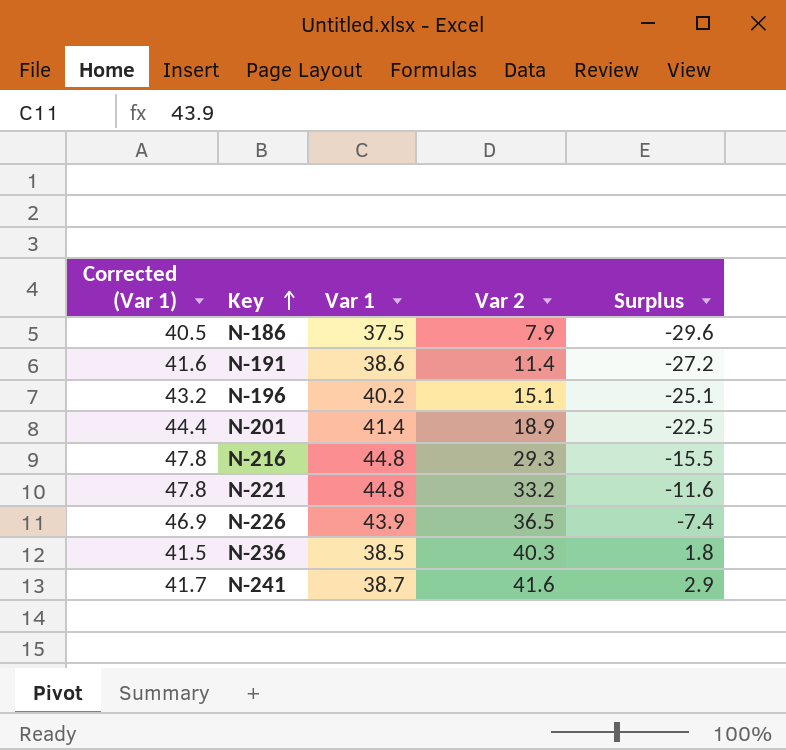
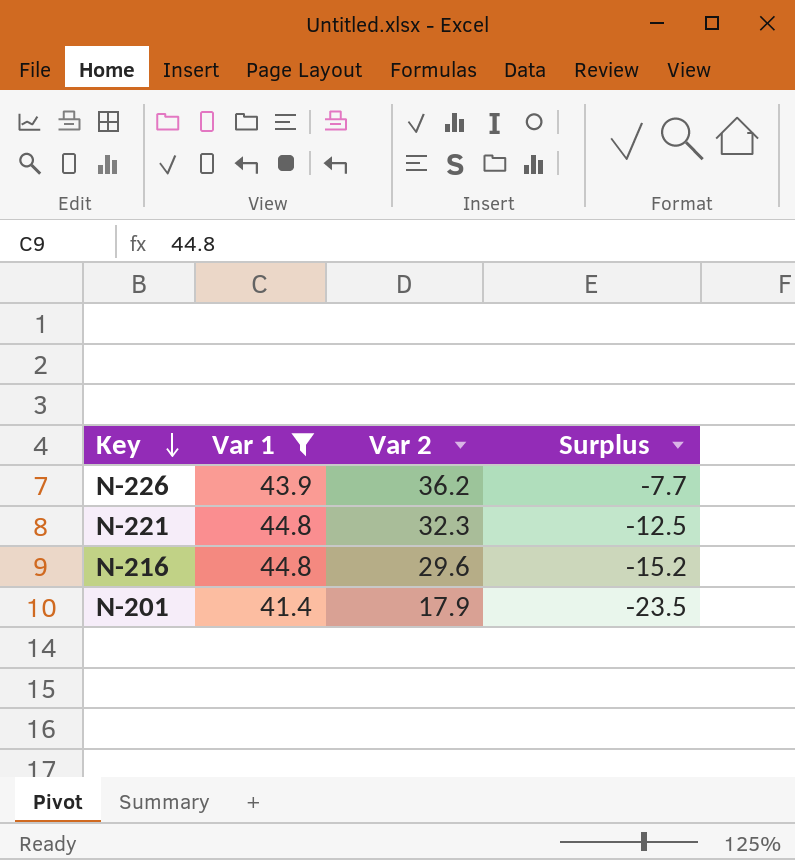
filter: none -> Var 1 >= 41.4
row order: Key ascending -> Key descending
column Corrected (Var 1) | formula: [Var 1] + 3 -> none
N-226 | Var 2: 36.5 -> 36.2
N-226 | Surplus: -7.4 -> -7.7
N-221 | Var 2: 33.2 -> 32.3
N-221 | Surplus: -11.6 -> -12.5
N-216 | Var 2: 29.3 -> 29.6
N-216 | Surplus: -15.5 -> -15.2
N-201 | Var 2: 18.9 -> 17.9
N-201 | Surplus: -22.5 -> -23.5

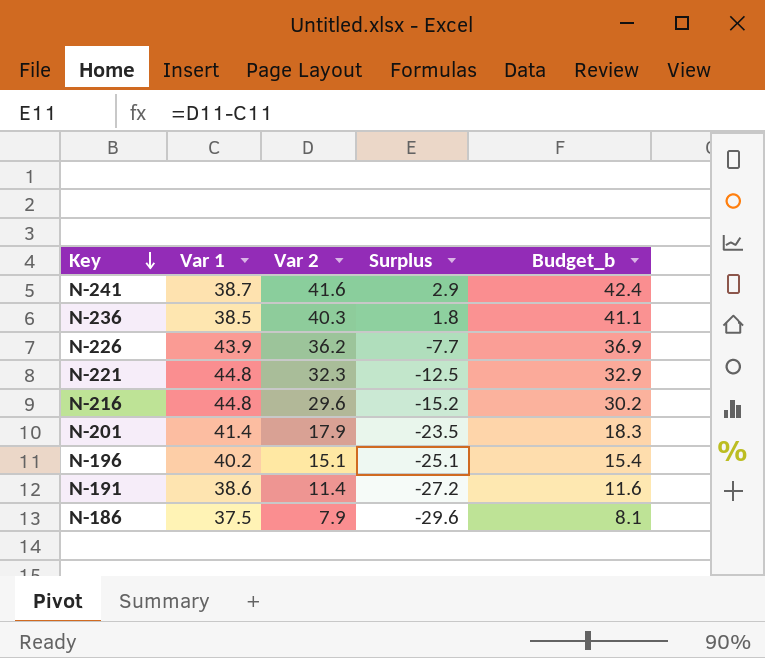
filter: Var 1 >= 41.4 -> none
column Budget_b | formula: none -> [Var 2] * 1.02

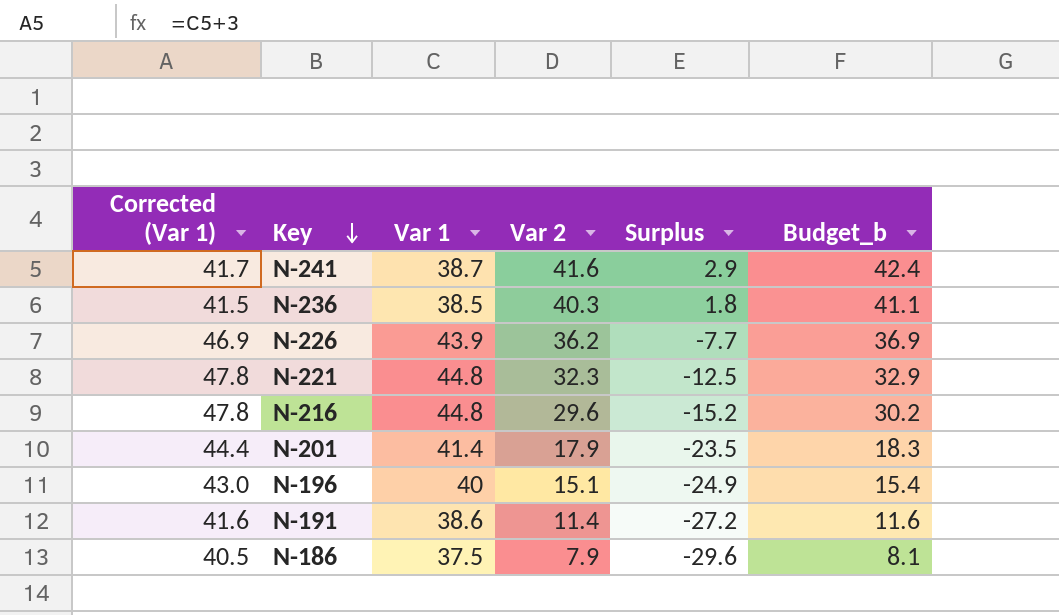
column Corrected (Var 1) | formula: none -> [Var 1] + 3
N-196 | Var 1: 40.2 -> 40
N-196 | Surplus: -25.1 -> -24.9

